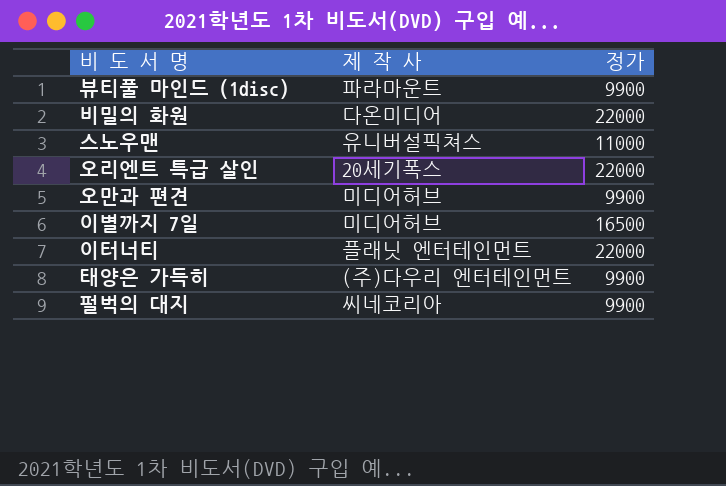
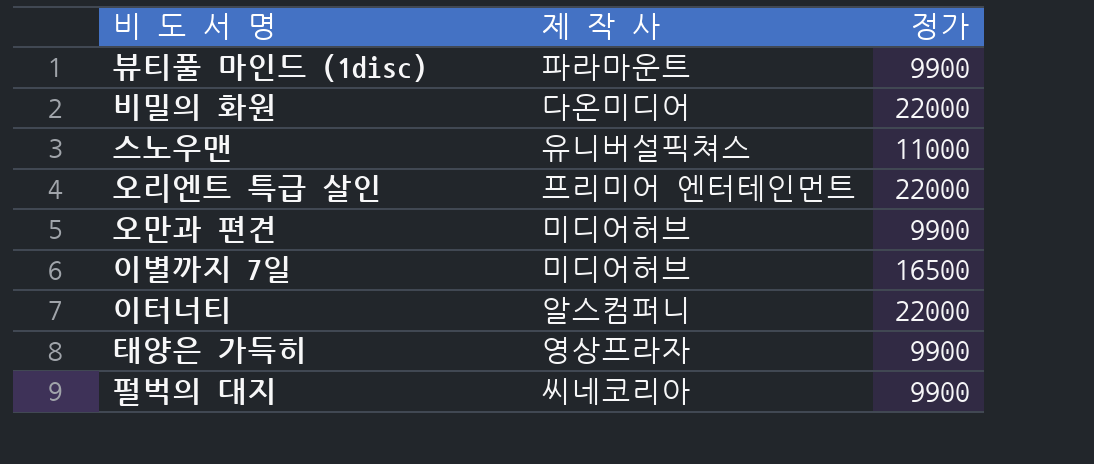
오리엔트 특급 살인 | 제 작 사: 20세기폭스 -> 프리미어 엔터테인먼트
이터너티 | 제 작 사: 플래닛 엔터테인먼트 -> 알스컴퍼니
태양은 가득히 | 제 작 사: (주)다우리 엔터테인먼트 -> 영상프라자

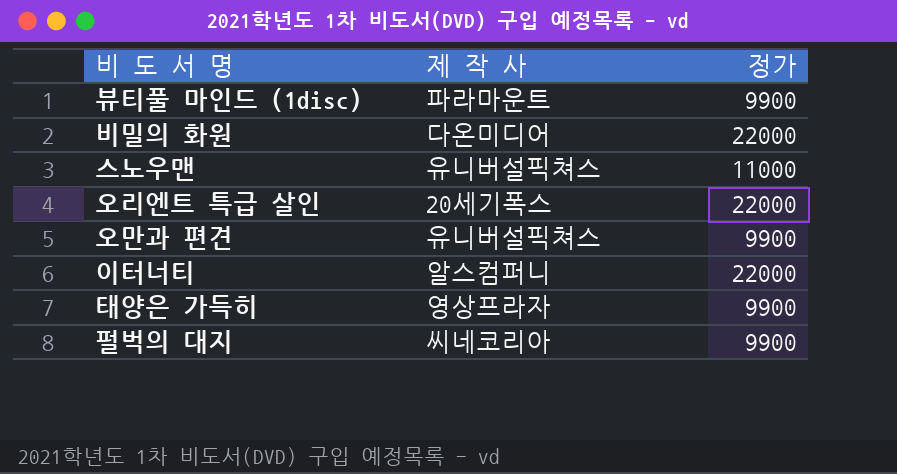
row 이별까지 7일: 미디어허브 | 16500 -> none
오리엔트 특급 살인 | 제 작 사: 프리미어 엔터테인먼트 -> 20세기폭스
오만과 편견 | 제 작 사: 미디어허브 -> 유니버설픽쳐스

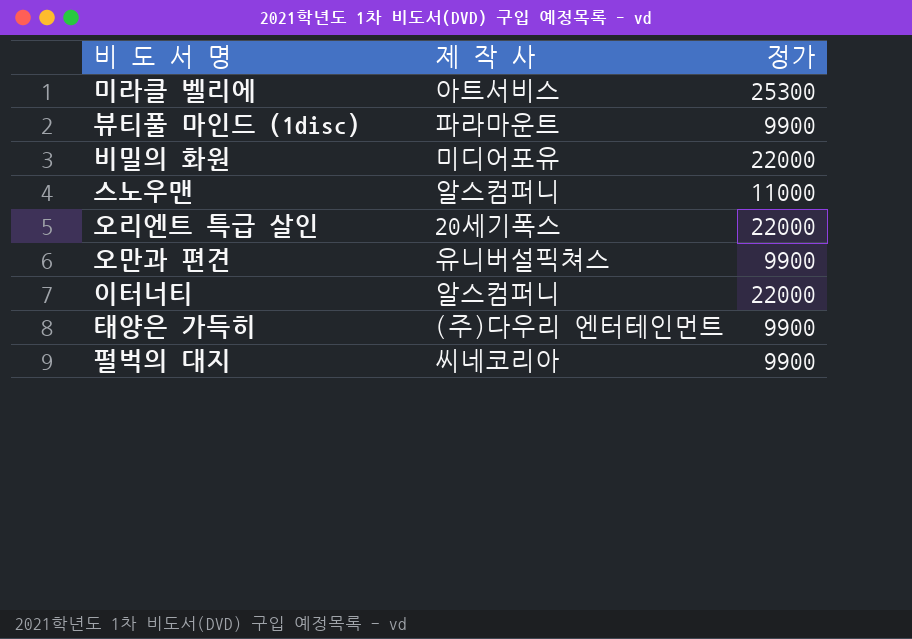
row 미라클 벨리에: none -> 아트서비스 | 25300
비밀의 화원 | 제 작 사: 다온미디어 -> 미디어포유
스노우맨 | 제 작 사: 유니버설픽쳐스 -> 알스컴퍼니
태양은 가득히 | 제 작 사: 영상프라자 -> (주)다우리 엔터테인먼트

